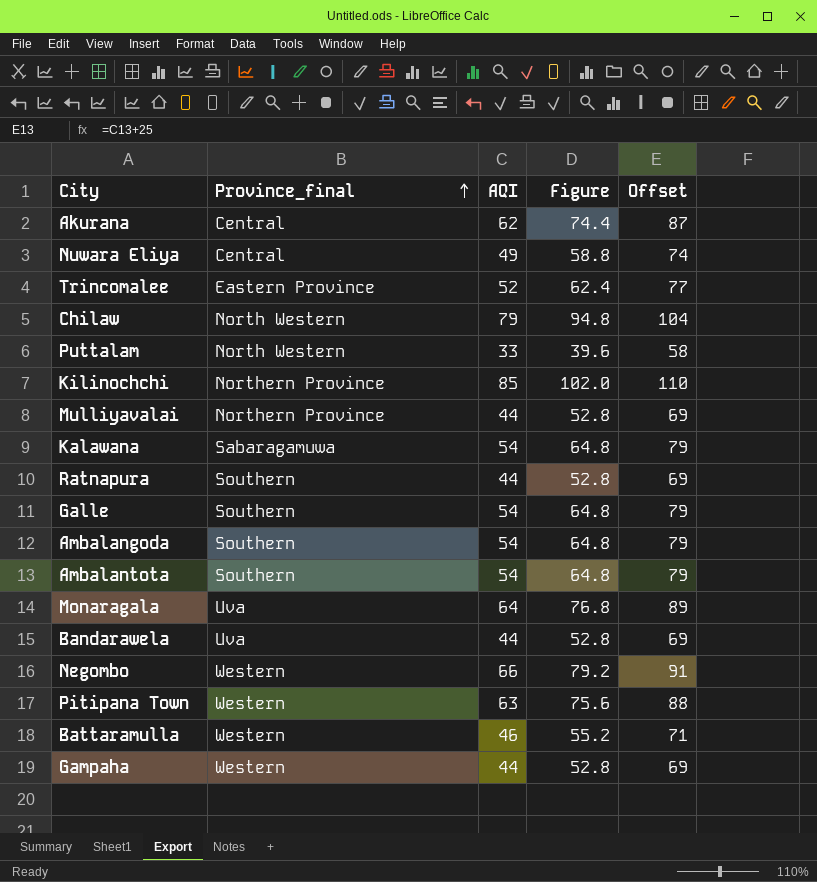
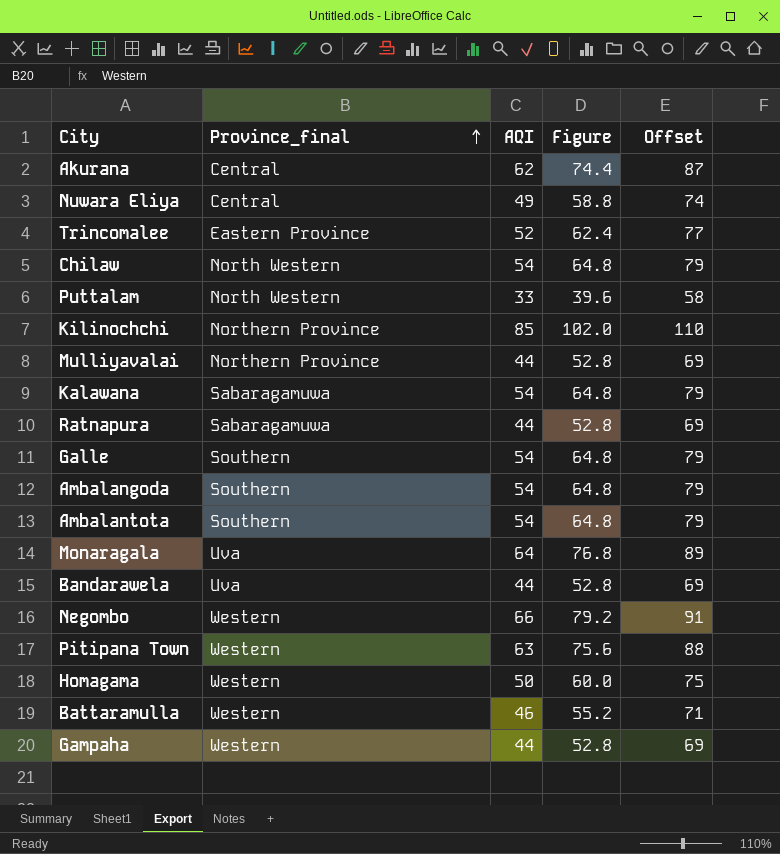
Chilaw | AQI: 79 -> 54
Chilaw | Figure: 94.8 -> 64.8
Chilaw | Offset: 104 -> 79
Ratnapura | Province_final: Southern -> Sabaragamuwa
row Homagama: none -> Western | 50 | 60.0 | 75

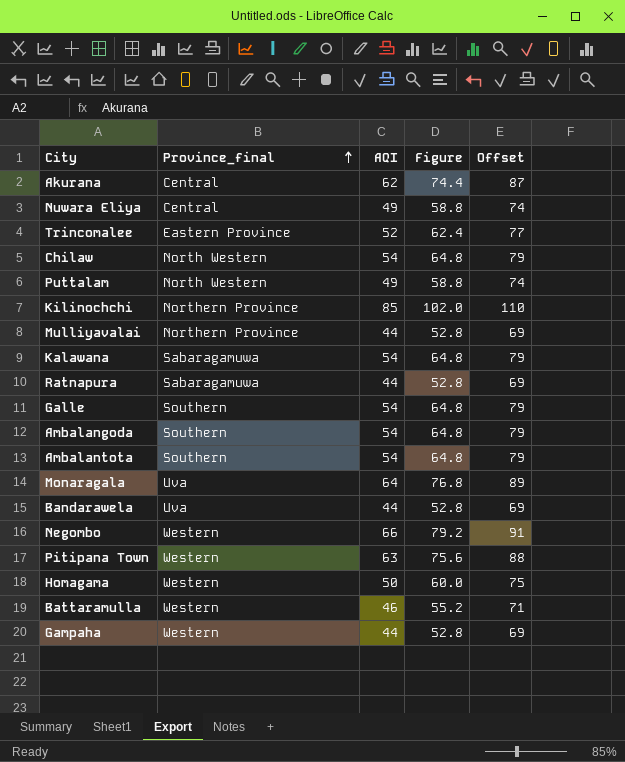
Puttalam | AQI: 33 -> 49
Puttalam | Figure: 39.6 -> 58.8
Puttalam | Offset: 58 -> 74

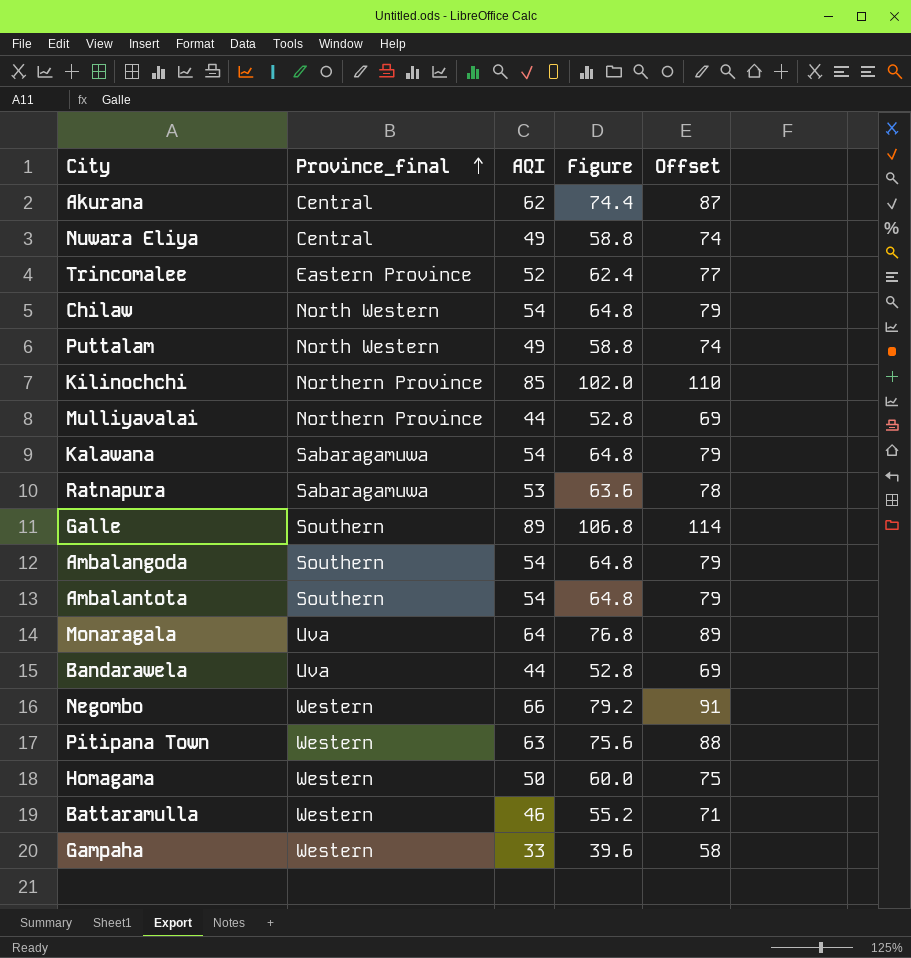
Ratnapura | AQI: 44 -> 53
Ratnapura | Figure: 52.8 -> 63.6
Ratnapura | Offset: 69 -> 78
Galle | AQI: 54 -> 89
Galle | Figure: 64.8 -> 106.8
Galle | Offset: 79 -> 114
Gampaha | AQI: 44 -> 33
Gampaha | Figure: 52.8 -> 39.6
Gampaha | Offset: 69 -> 58

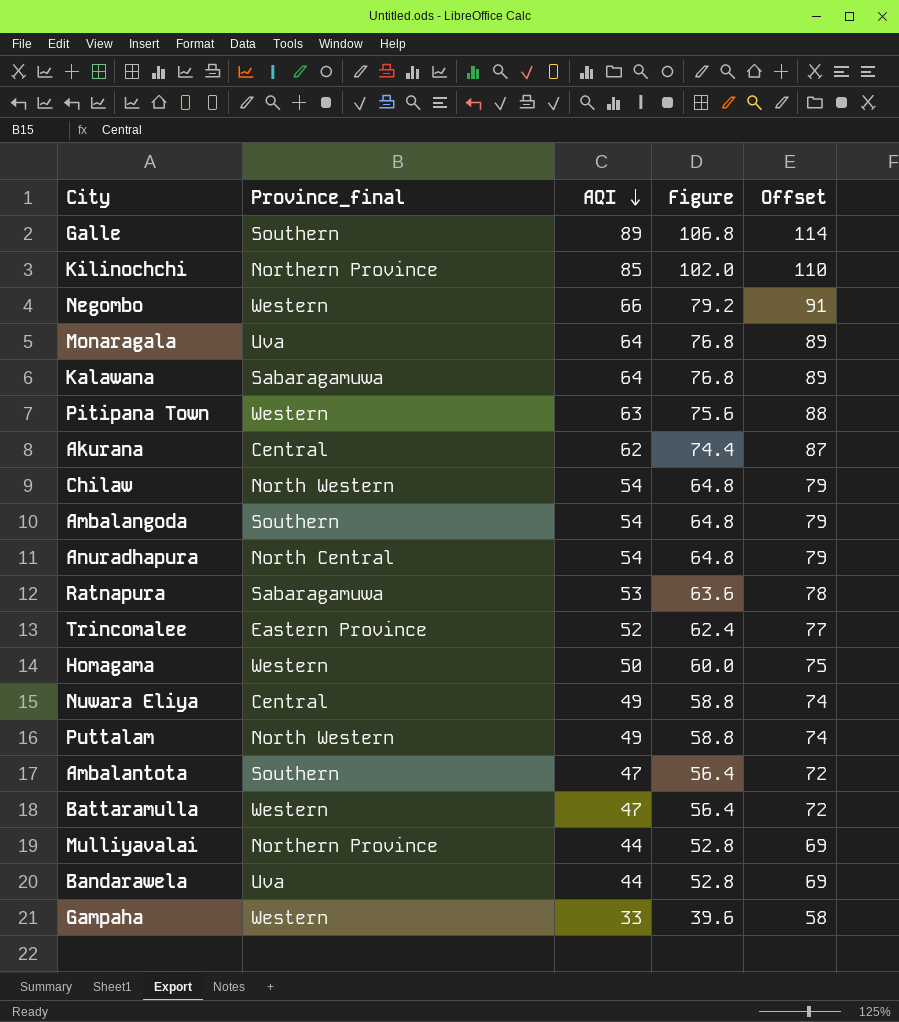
row order: Province_final ascending -> AQI descending
Kalawana | AQI: 54 -> 64
Kalawana | Figure: 64.8 -> 76.8
Kalawana | Offset: 79 -> 89
row Anuradhapura: none -> North Central | 54 | 64.8 | 79
Ambalantota | AQI: 54 -> 47
Ambalantota | Figure: 64.8 -> 56.4
Ambalantota | Offset: 79 -> 72
Battaramulla | AQI: 46 -> 47
Battaramulla | Figure: 55.2 -> 56.4
Battaramulla | Offset: 71 -> 72

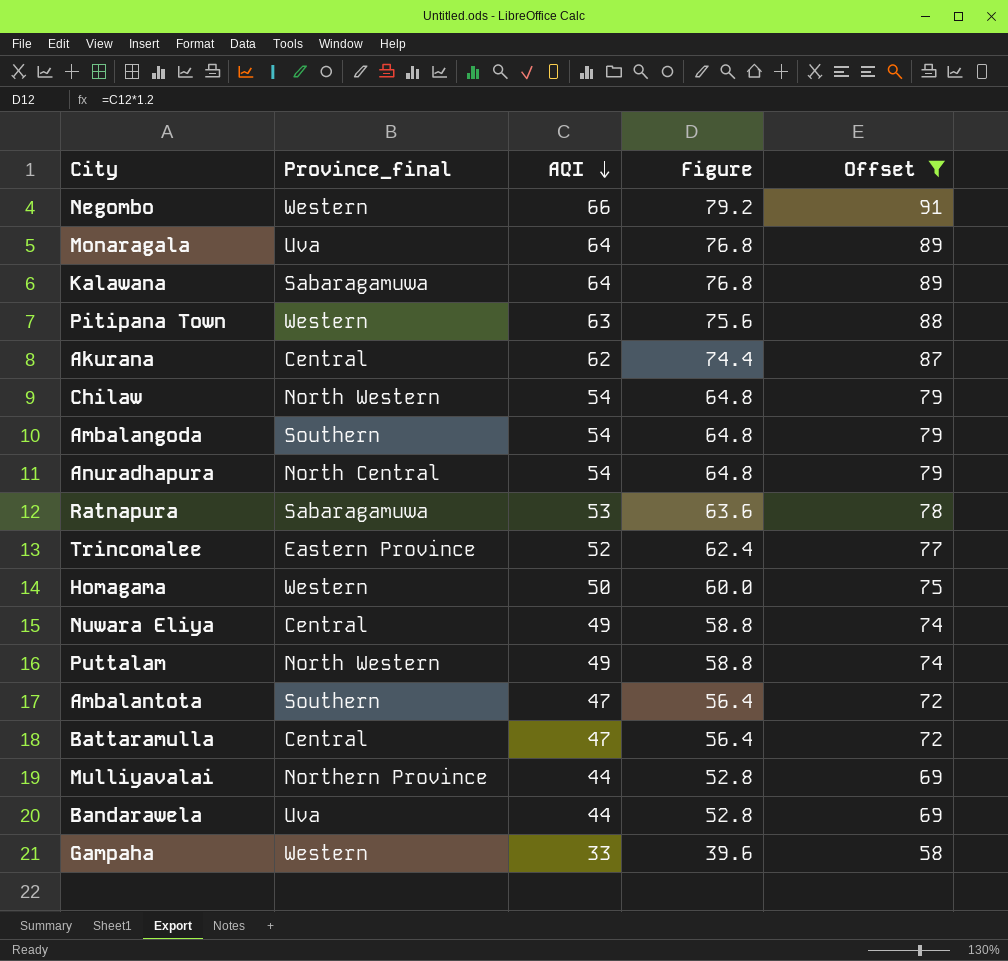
filter: none -> Offset <= 91
Battaramulla | Province_final: Western -> Central

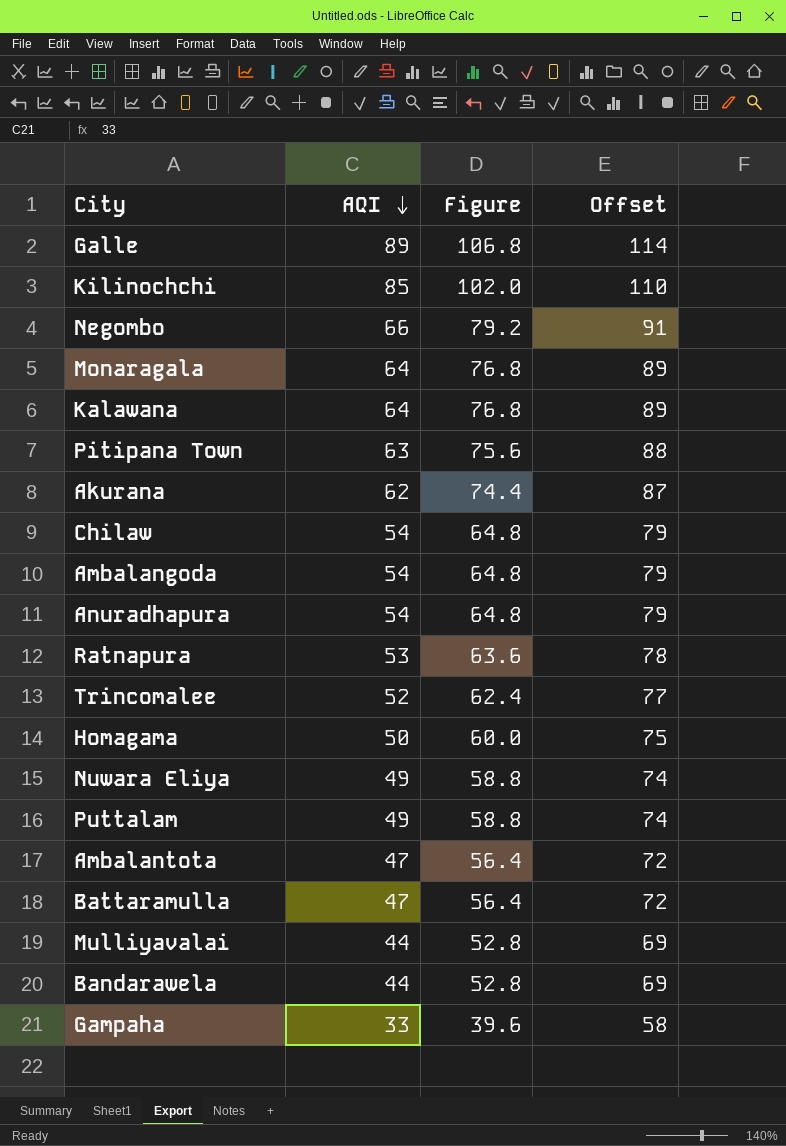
filter: Offset <= 91 -> none
column Province_final | position: 2 -> none

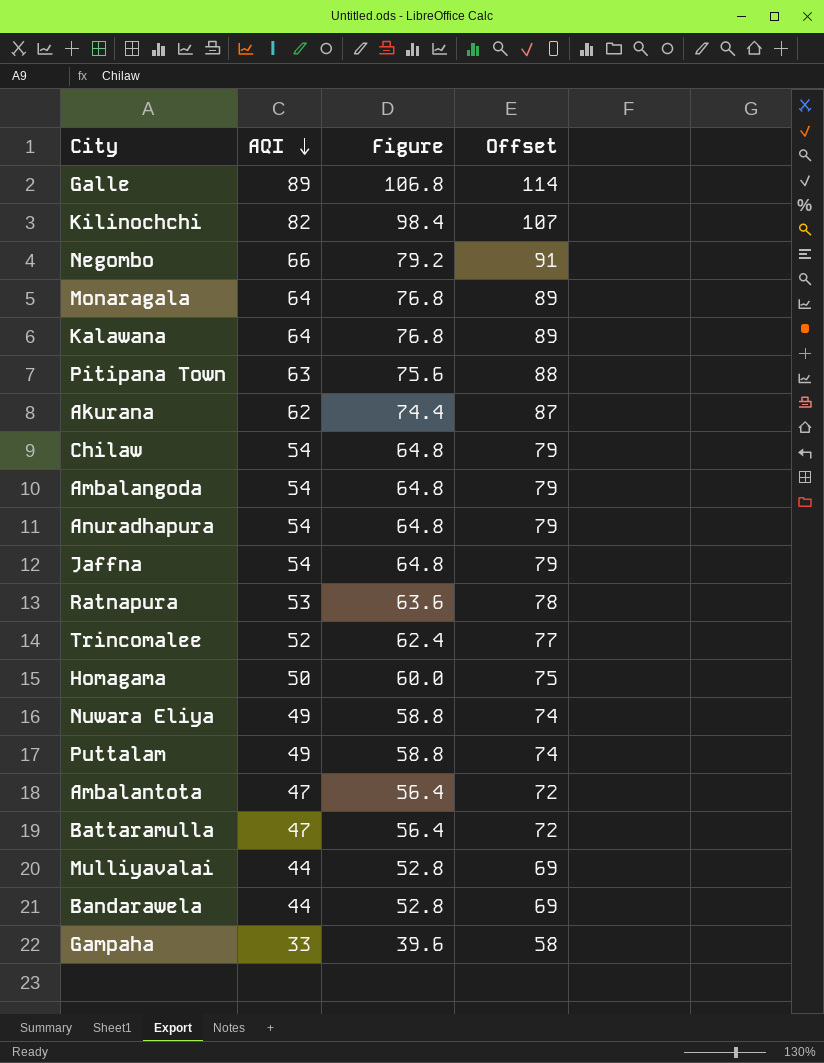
Kilinochchi | AQI: 85 -> 82
Kilinochchi | Figure: 102.0 -> 98.4
Kilinochchi | Offset: 110 -> 107
row Jaffna: none -> 54 | 64.8 | 79

